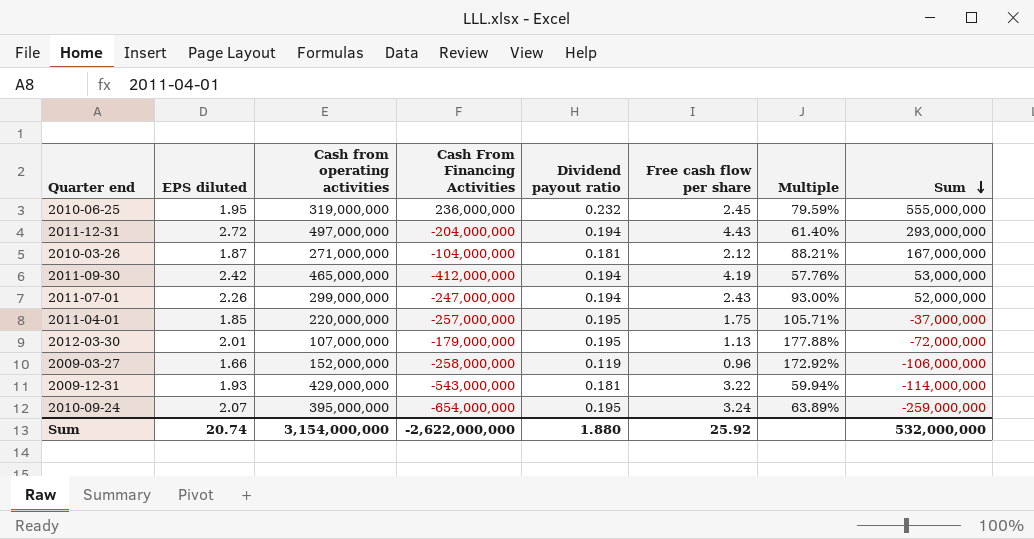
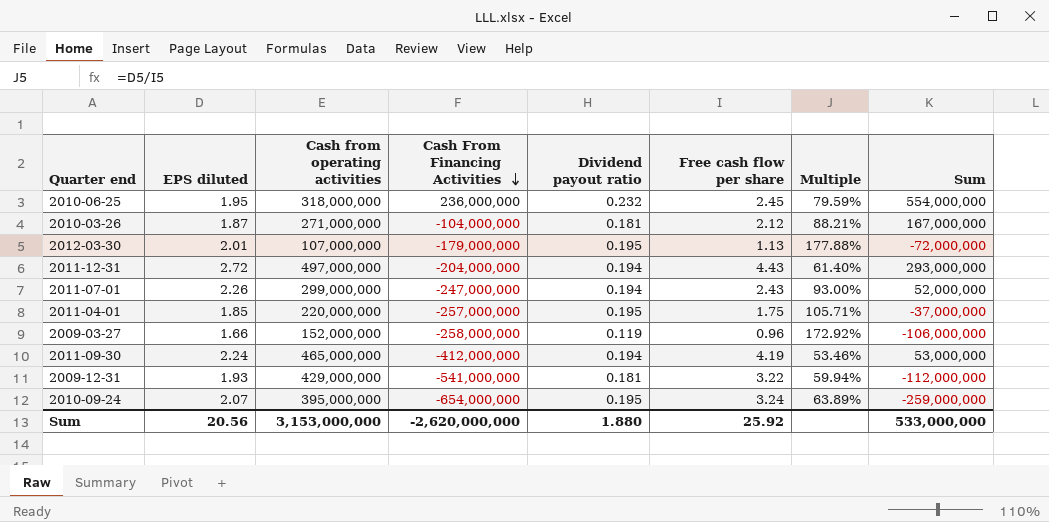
row order: Sum descending -> Cash From Financing Activities descending
2010-06-25 | Cash from operating activities: 319,000,000 -> 318,000,000
2010-06-25 | Sum: 555,000,000 -> 554,000,000
2011-09-30 | EPS diluted: 2.42 -> 2.24
2011-09-30 | Multiple: 57.76% -> 53.46%
2009-12-31 | Cash From Financing Activities: -543,000,000 -> -541,000,000
2009-12-31 | Sum: -114,000,000 -> -112,000,000
Sum | EPS diluted: 20.74 -> 20.56
Sum | Cash from operating activities: 3,154,000,000 -> 3,153,000,000
Sum | Cash From Financing Activities: -2,622,000,000 -> -2,620,000,000
Sum | Sum: 532,000,000 -> 533,000,000

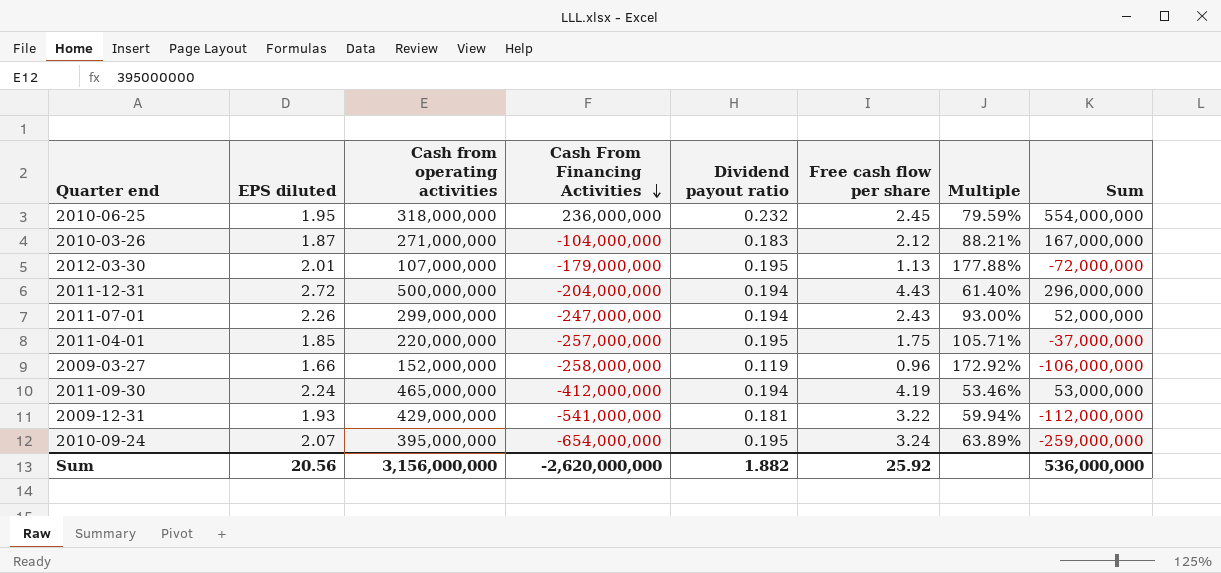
2010-03-26 | Dividend payout ratio: 0.181 -> 0.183
2011-12-31 | Cash from operating activities: 497,000,000 -> 500,000,000
2011-12-31 | Sum: 293,000,000 -> 296,000,000
Sum | Cash from operating activities: 3,153,000,000 -> 3,156,000,000
Sum | Dividend payout ratio: 1.880 -> 1.882
Sum | Sum: 533,000,000 -> 536,000,000

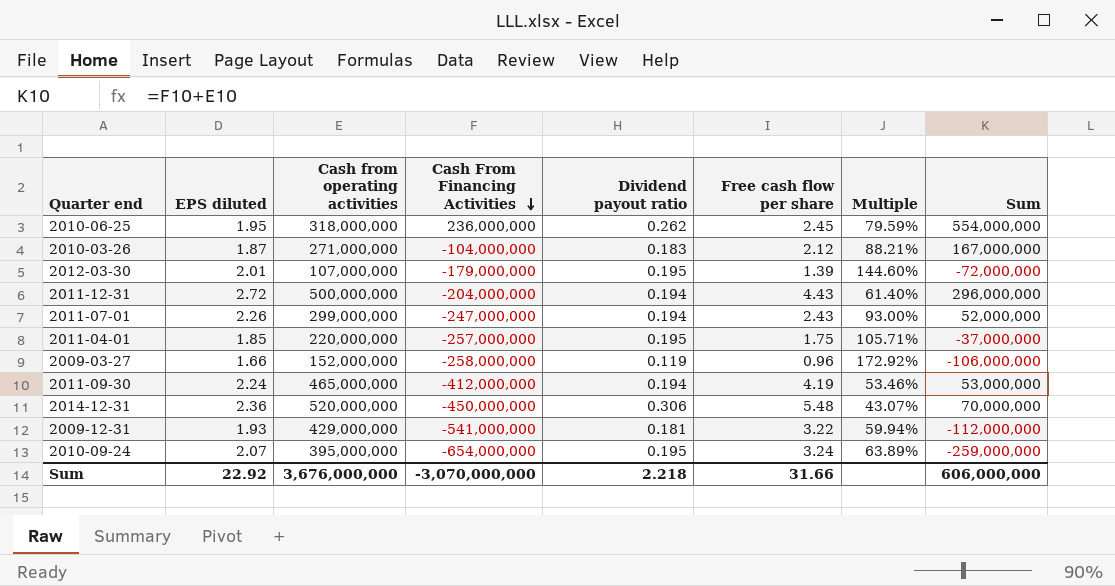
2010-06-25 | Dividend payout ratio: 0.232 -> 0.262
2012-03-30 | Free cash flow per share: 1.13 -> 1.39
2012-03-30 | Multiple: 177.88% -> 144.60%
row 2014-12-31: none -> 2.36 | 520,000,000 | -450,000,000 | 0.306 | 5.48 | 43.07% | 70,000,000
Sum | EPS diluted: 20.56 -> 22.92
Sum | Cash from operating activities: 3,156,000,000 -> 3,676,000,000
Sum | Cash From Financing Activities: -2,620,000,000 -> -3,070,000,000
Sum | Dividend payout ratio: 1.882 -> 2.218
Sum | Free cash flow per share: 25.92 -> 31.66
Sum | Sum: 536,000,000 -> 606,000,000

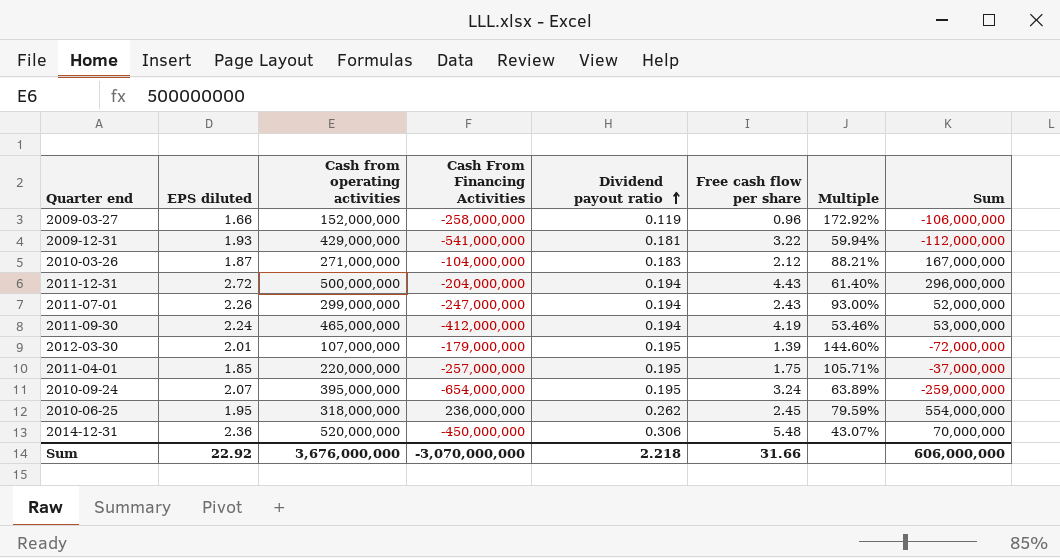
row order: Cash From Financing Activities descending -> Dividend payout ratio ascending

